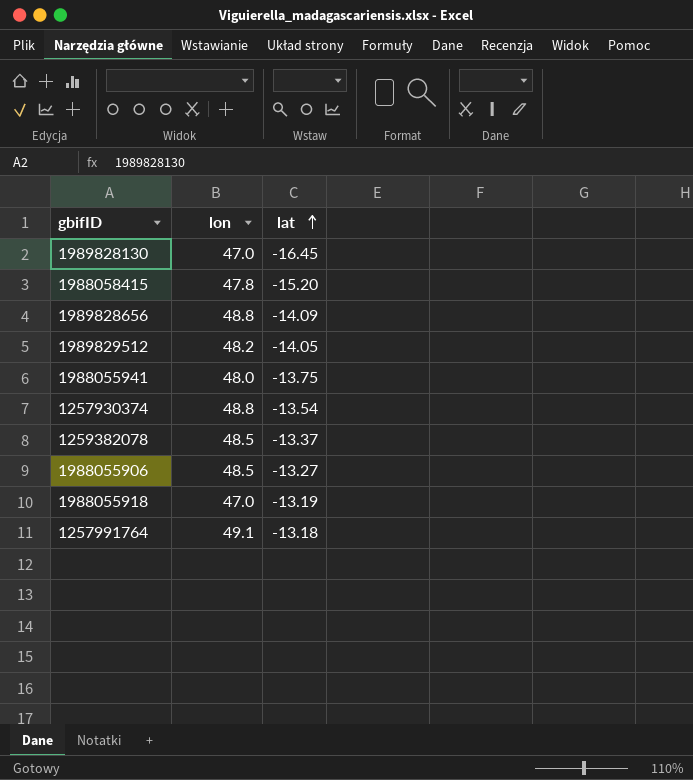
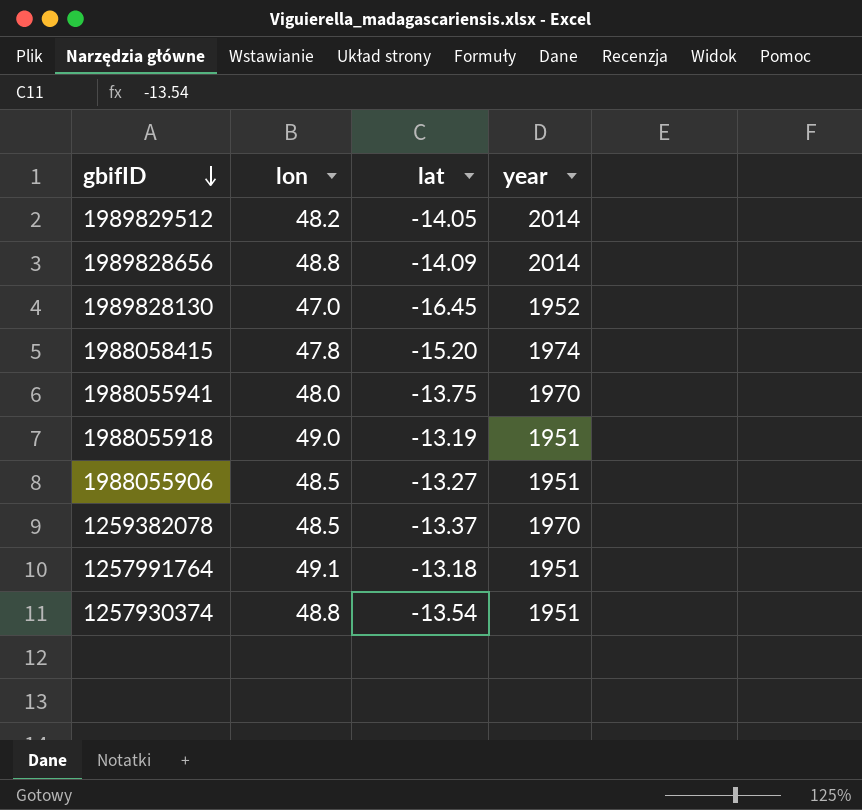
row order: lat ascending -> gbifID descending
column year | position: none -> 4
1988055918 | lon: 47.0 -> 49.0

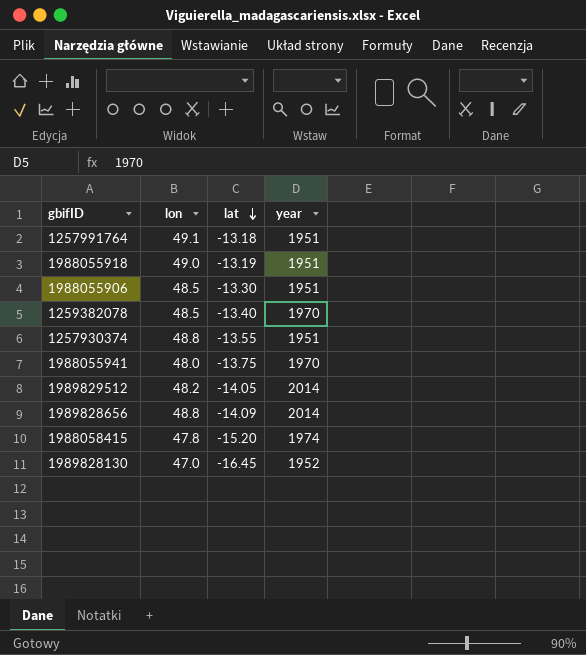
row order: gbifID descending -> lat descending
1988055906 | lat: -13.27 -> -13.30
1259382078 | lat: -13.37 -> -13.40
1257930374 | lat: -13.54 -> -13.55

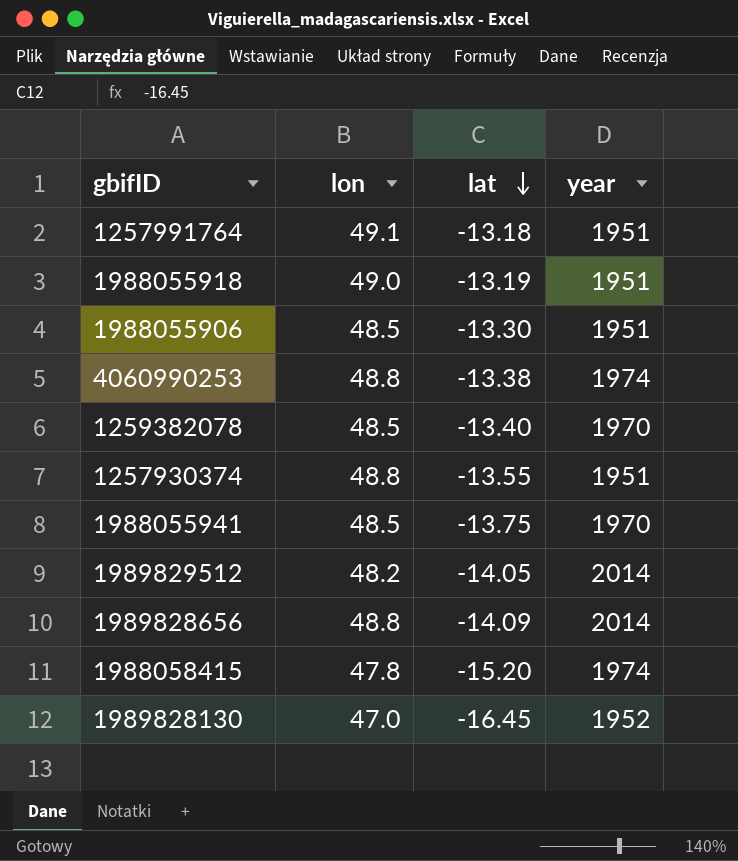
row 4060990253: none -> 48.8 | -13.38 | 1974
1988055941 | lon: 48.0 -> 48.5

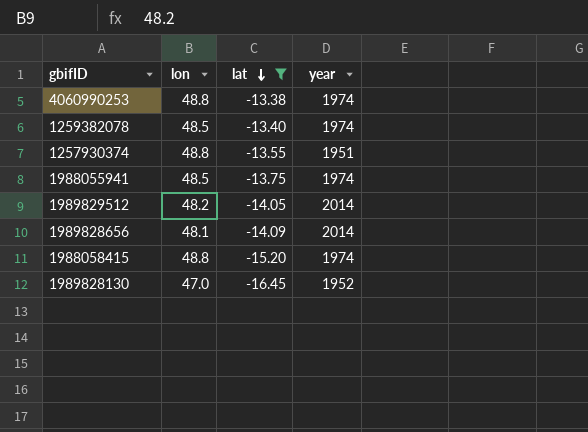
filter: none -> lat <= -13.38
1259382078 | year: 1970 -> 1974
1988055941 | year: 1970 -> 1974
1989828656 | lon: 48.8 -> 48.1
1988058415 | lon: 47.8 -> 48.8

